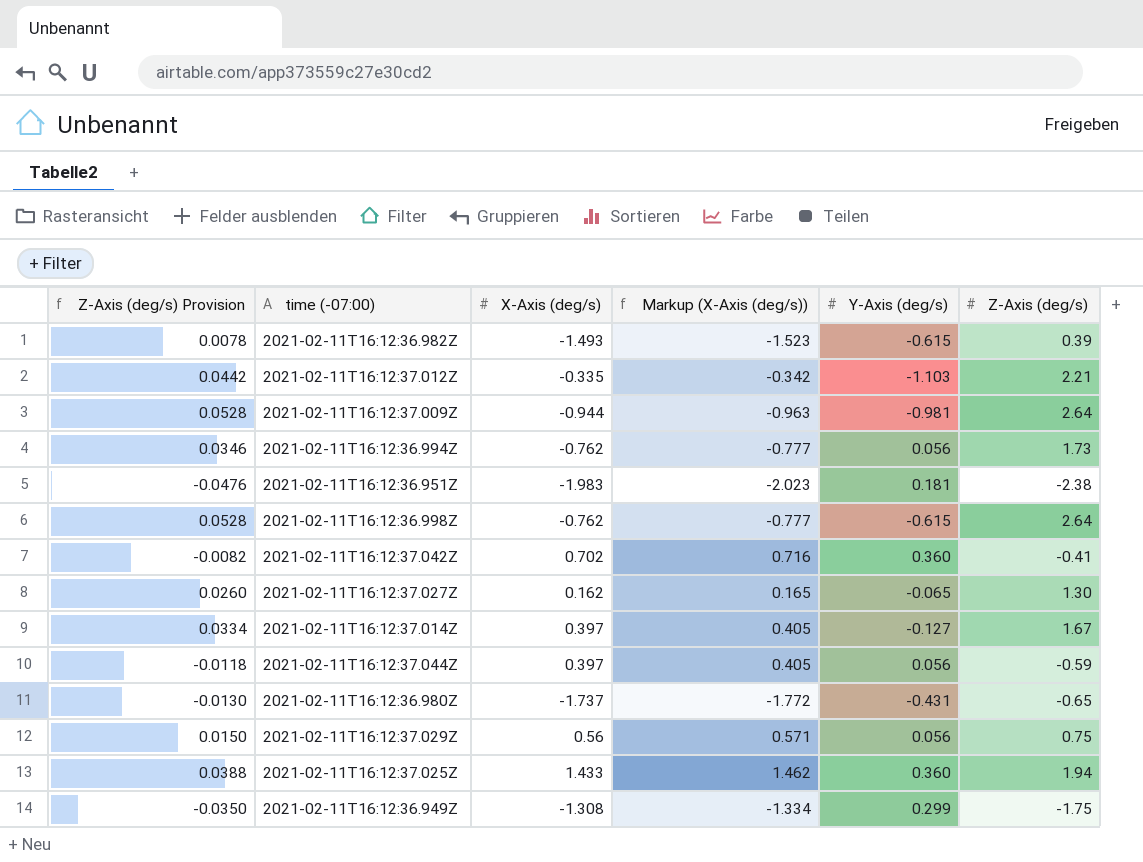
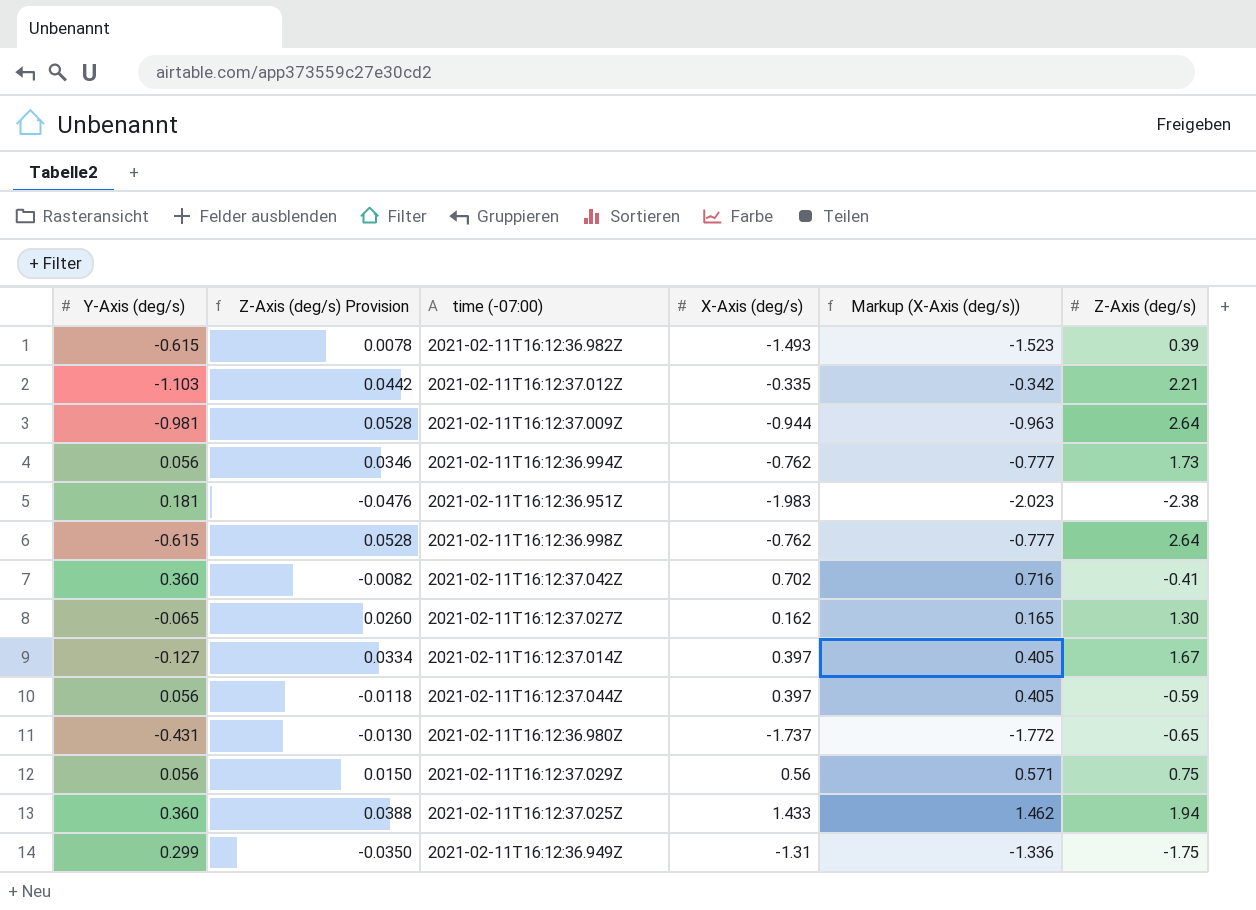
column Y-Axis (deg/s) | position: 5 -> 1
2021-02-11T16:12:36.949Z | X-Axis (deg/s): -1.308 -> -1.31
2021-02-11T16:12:36.949Z | Markup (X-Axis (deg/s)): -1.334 -> -1.336

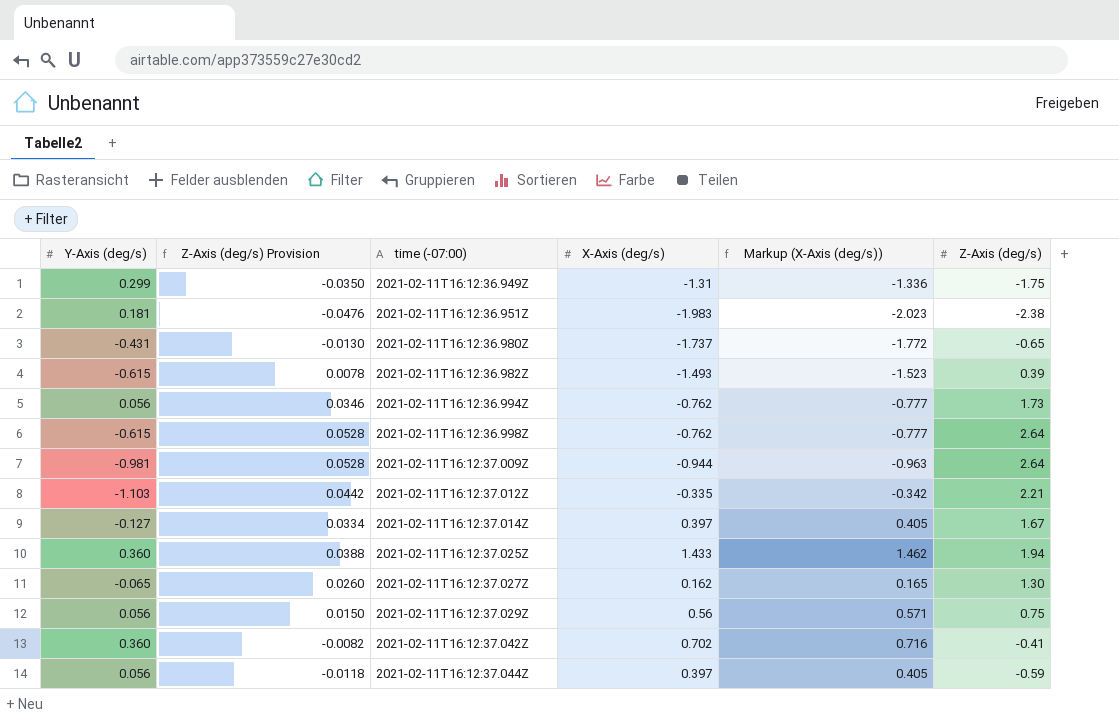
row order: none -> time (-07:00) ascending

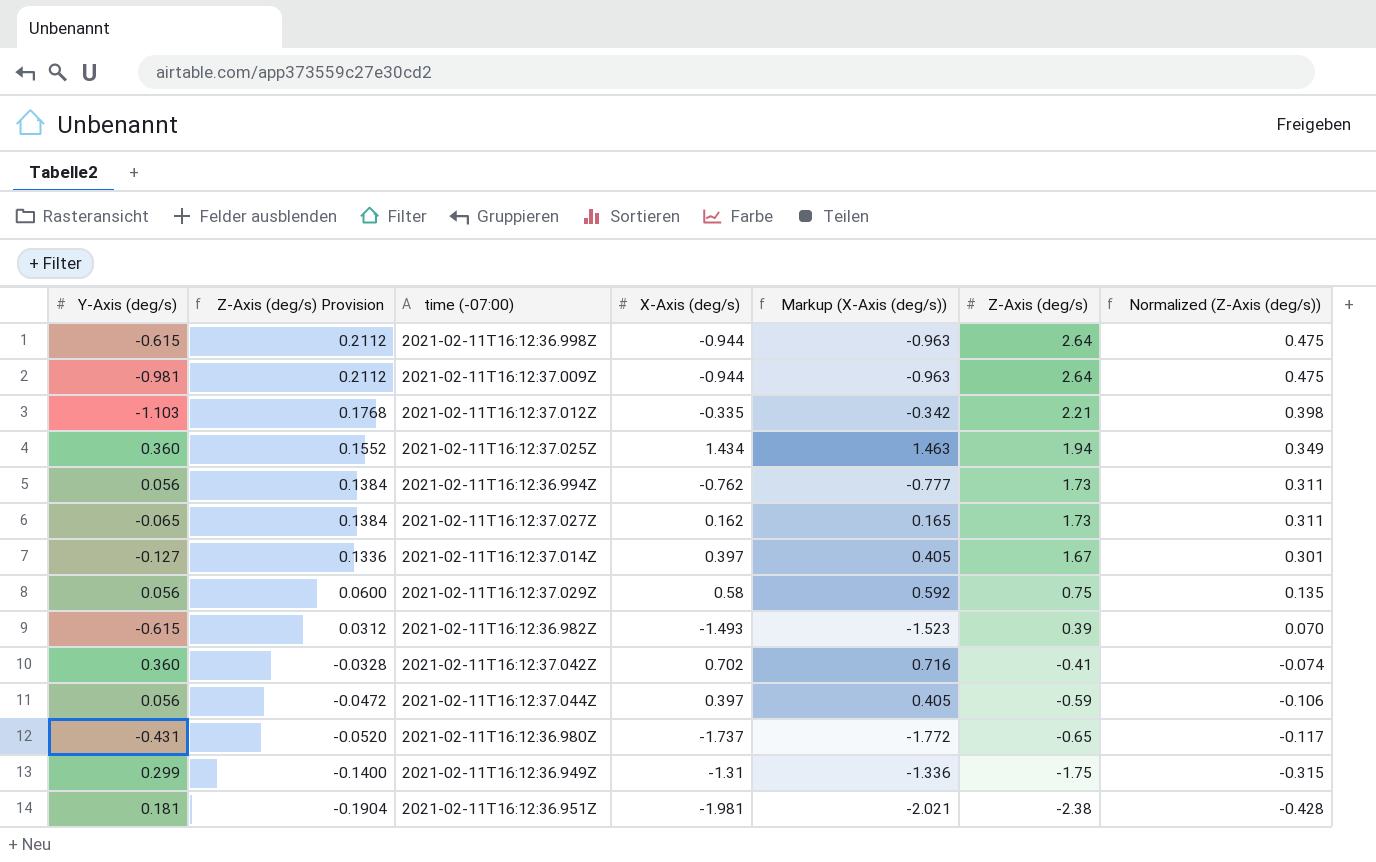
row order: time (-07:00) ascending -> Z-Axis (deg/s) Provision descending
column Z-Axis (deg/s) Provision | formula: [Z-Axis (deg/s)] * 0.02 -> [Z-Axis (deg/s)] * 0.08
column Normalized (Z-Axis (deg/s)) | formula: none -> [Z-Axis (deg/s)] * 0.18
2021-02-11T16:12:36.998Z | X-Axis (deg/s): -0.762 -> -0.944
2021-02-11T16:12:36.998Z | Markup (X-Axis (deg/s)): -0.777 -> -0.963
2021-02-11T16:12:37.025Z | X-Axis (deg/s): 1.433 -> 1.434
2021-02-11T16:12:37.025Z | Markup (X-Axis (deg/s)): 1.462 -> 1.463
2021-02-11T16:12:37.027Z | Z-Axis (deg/s): 1.30 -> 1.73
2021-02-11T16:12:37.029Z | X-Axis (deg/s): 0.56 -> 0.58
2021-02-11T16:12:37.029Z | Markup (X-Axis (deg/s)): 0.571 -> 0.592
2021-02-11T16:12:36.951Z | X-Axis (deg/s): -1.983 -> -1.981
2021-02-11T16:12:36.951Z | Markup (X-Axis (deg/s)): -2.023 -> -2.021

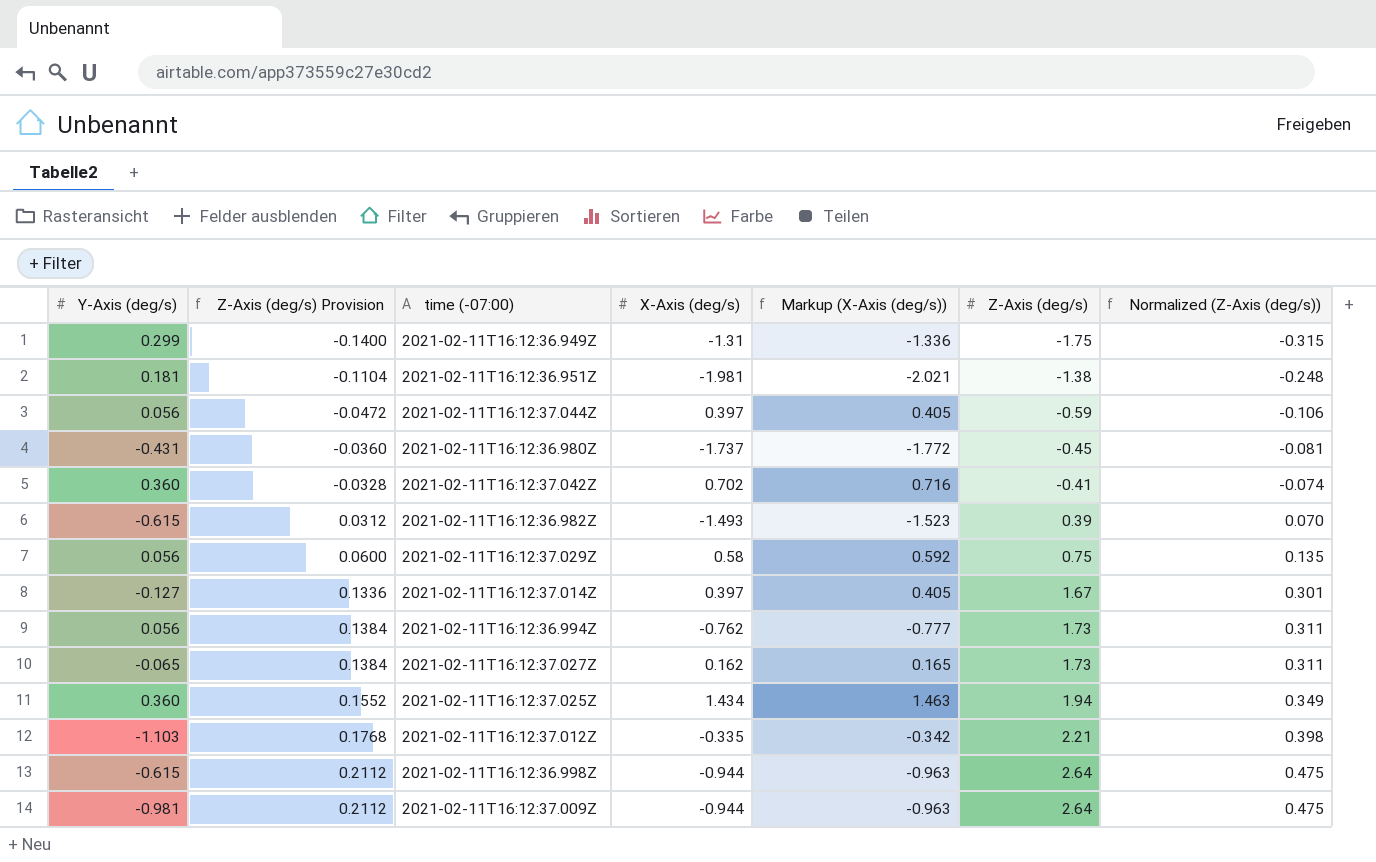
row order: Z-Axis (deg/s) Provision descending -> Z-Axis (deg/s) Provision ascending
2021-02-11T16:12:36.951Z | Z-Axis (deg/s) Provision: -0.1904 -> -0.1104
2021-02-11T16:12:36.951Z | Z-Axis (deg/s): -2.38 -> -1.38
2021-02-11T16:12:36.951Z | Normalized (Z-Axis (deg/s)): -0.428 -> -0.248
2021-02-11T16:12:36.980Z | Z-Axis (deg/s) Provision: -0.0520 -> -0.0360
2021-02-11T16:12:36.980Z | Z-Axis (deg/s): -0.65 -> -0.45
2021-02-11T16:12:36.980Z | Normalized (Z-Axis (deg/s)): -0.117 -> -0.081

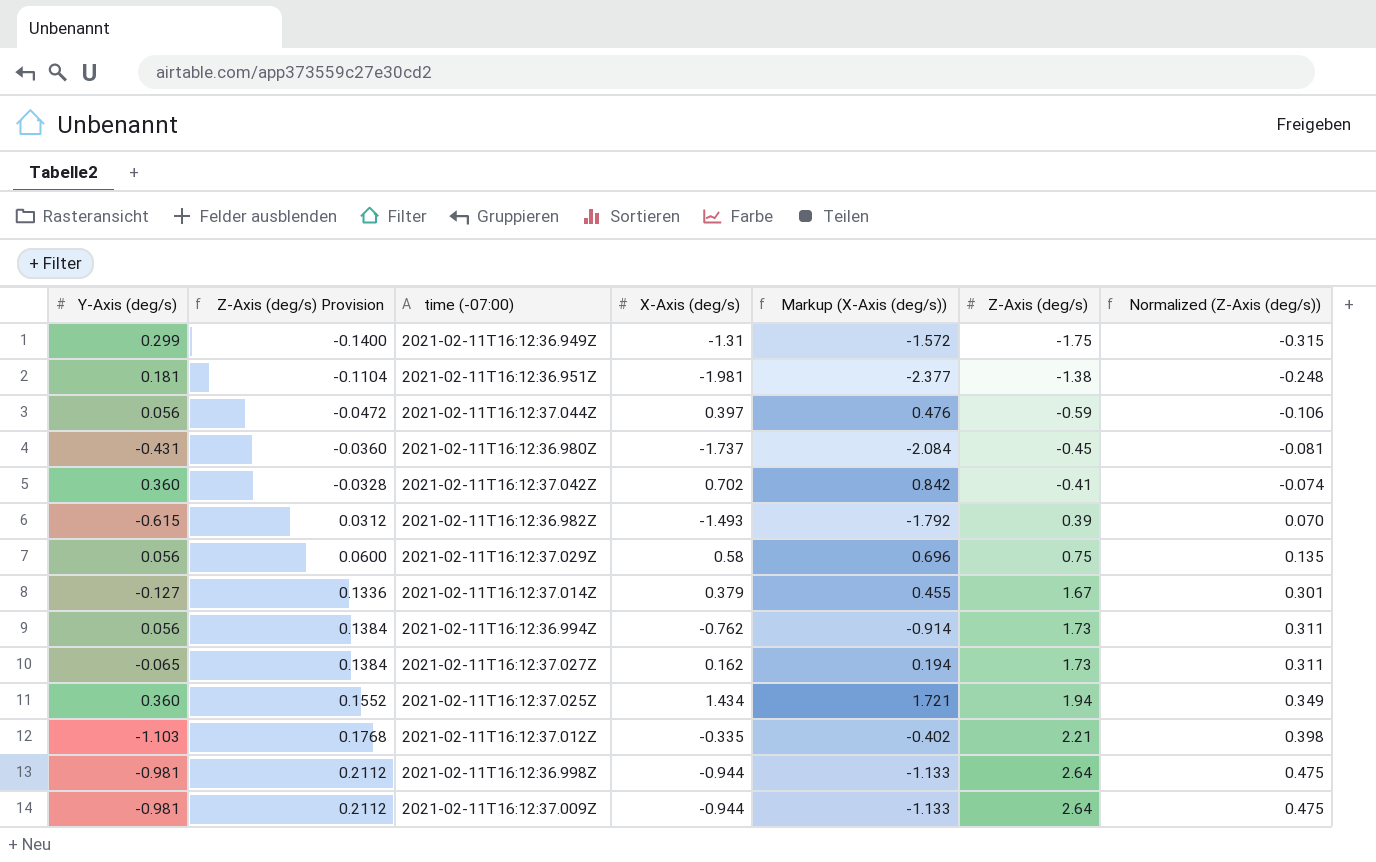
column Markup (X-Axis (deg/s)) | formula: [X-Axis (deg/s)] * 1.02 -> [X-Axis (deg/s)] * 1.2
2021-02-11T16:12:37.014Z | X-Axis (deg/s): 0.397 -> 0.379
2021-02-11T16:12:36.998Z | Y-Axis (deg/s): -0.615 -> -0.981

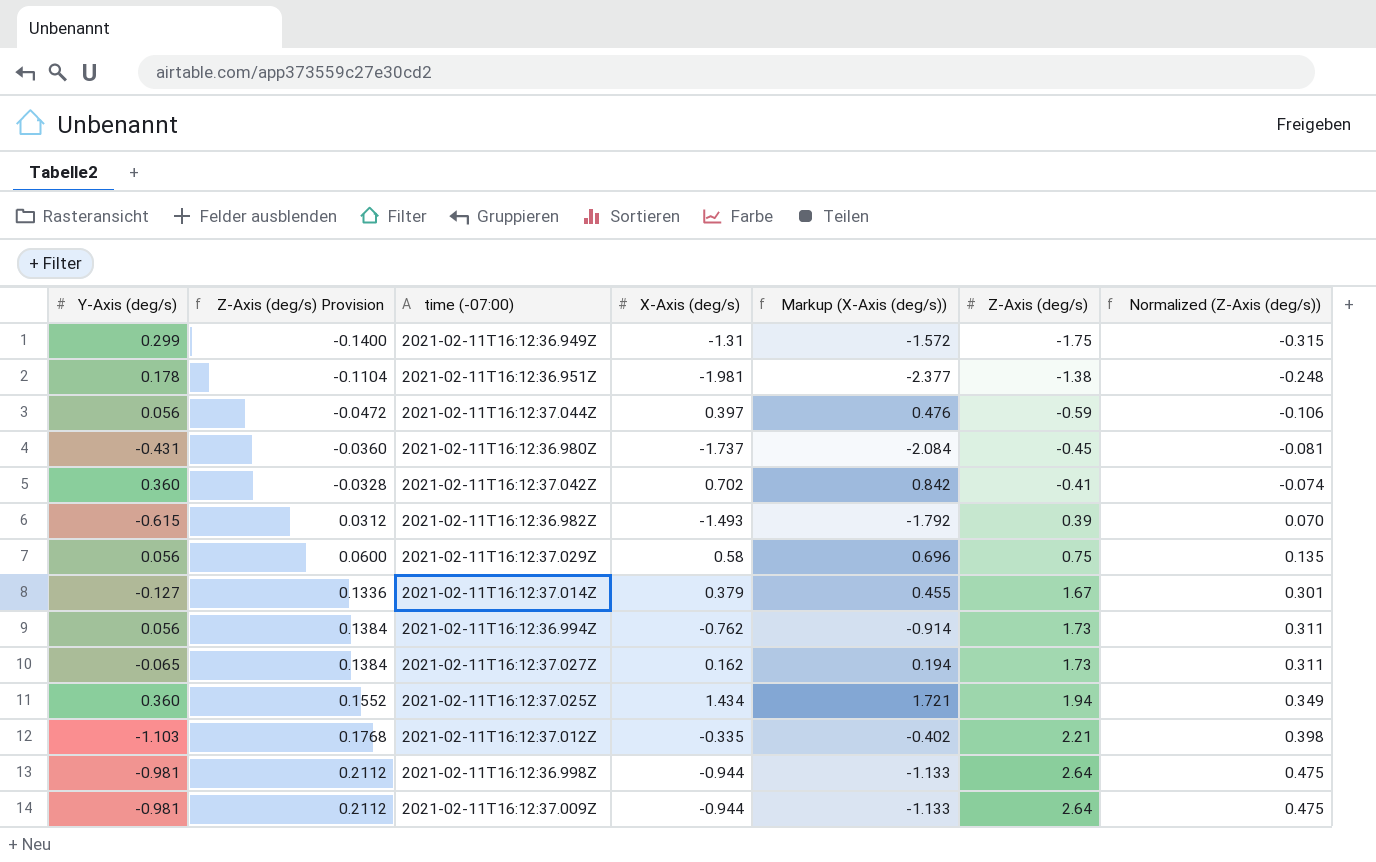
2021-02-11T16:12:36.951Z | Y-Axis (deg/s): 0.181 -> 0.178

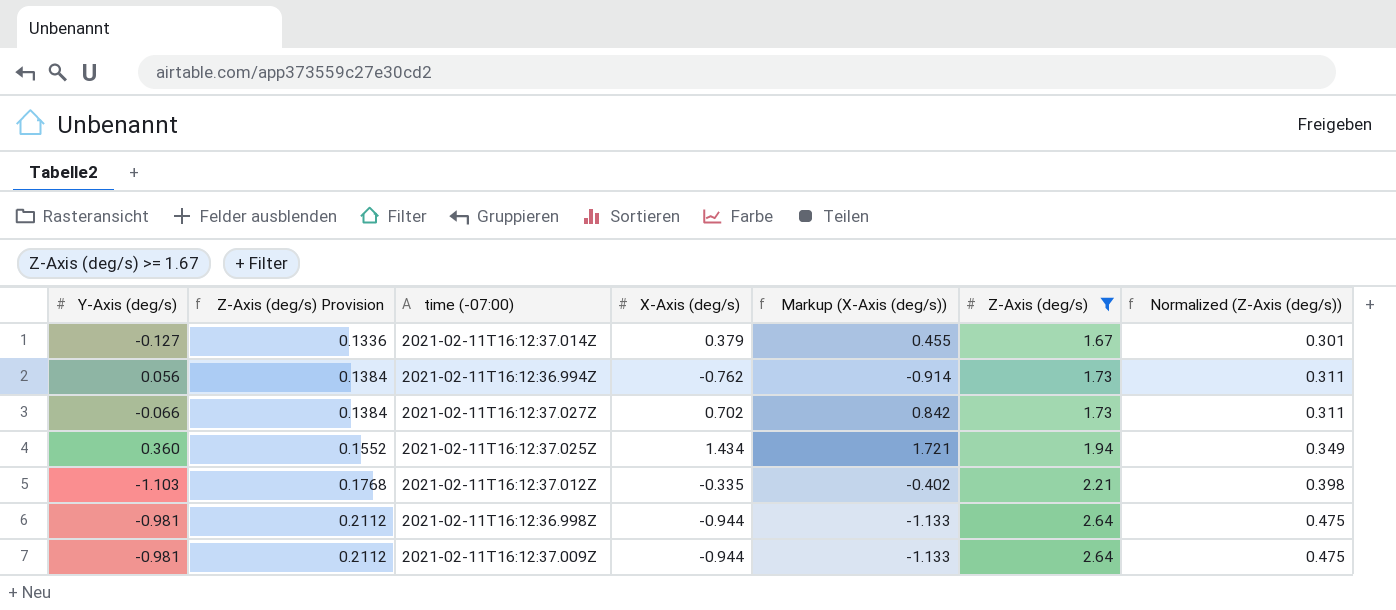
filter: none -> Z-Axis (deg/s) >= 1.67
2021-02-11T16:12:37.027Z | Y-Axis (deg/s): -0.065 -> -0.066
2021-02-11T16:12:37.027Z | X-Axis (deg/s): 0.162 -> 0.702
2021-02-11T16:12:37.027Z | Markup (X-Axis (deg/s)): 0.194 -> 0.842

